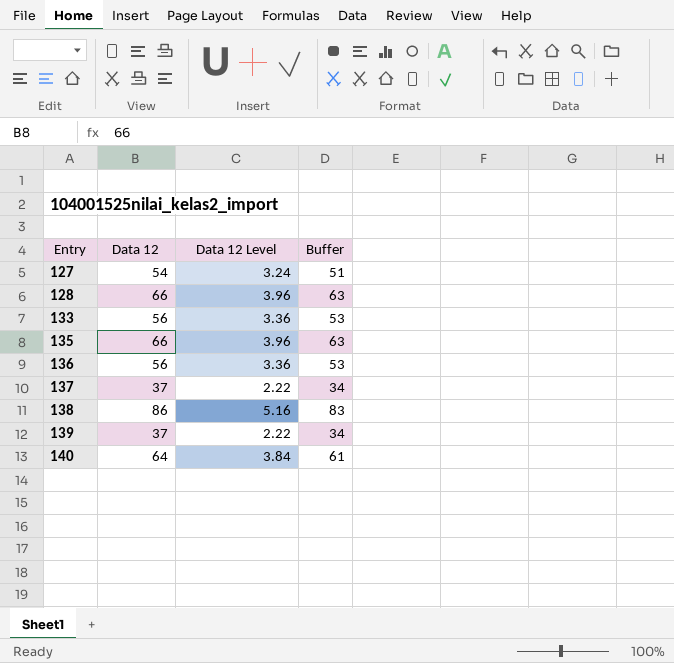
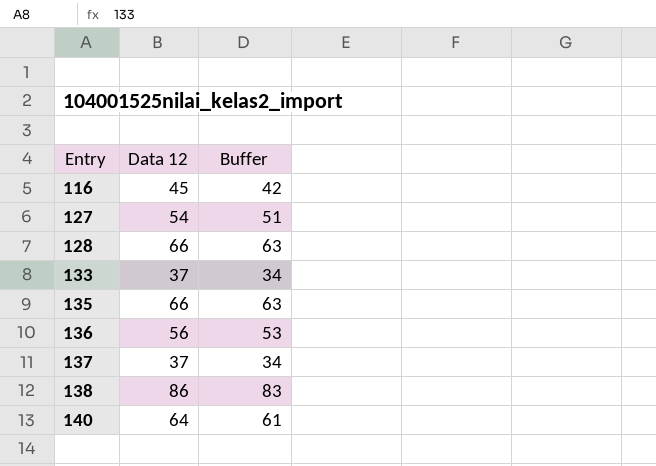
column Data 12 Level | formula: [Data 12] * 0.06 -> none
row 139: 37 | 2.22 | 34 -> none
row 116: none -> 45 | 42
133 | Data 12: 56 -> 37
133 | Buffer: 53 -> 34

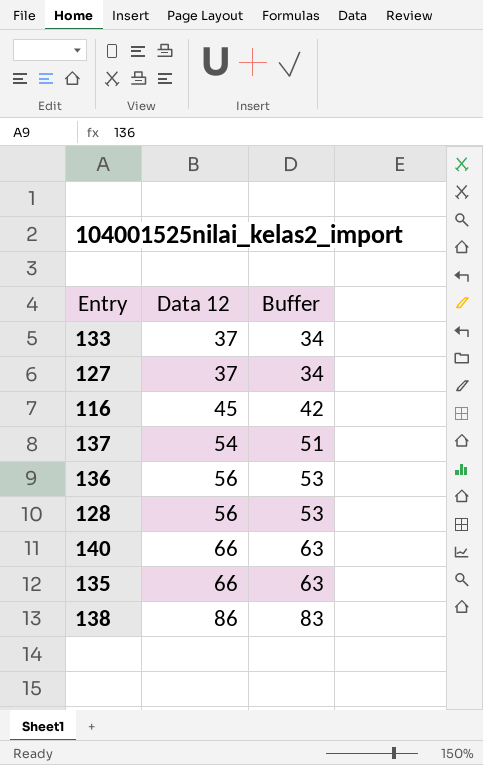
row order: Entry ascending -> Data 12 ascending
127 | Data 12: 54 -> 37
127 | Buffer: 51 -> 34
137 | Data 12: 37 -> 54
137 | Buffer: 34 -> 51
128 | Data 12: 66 -> 56
128 | Buffer: 63 -> 53
140 | Data 12: 64 -> 66
140 | Buffer: 61 -> 63

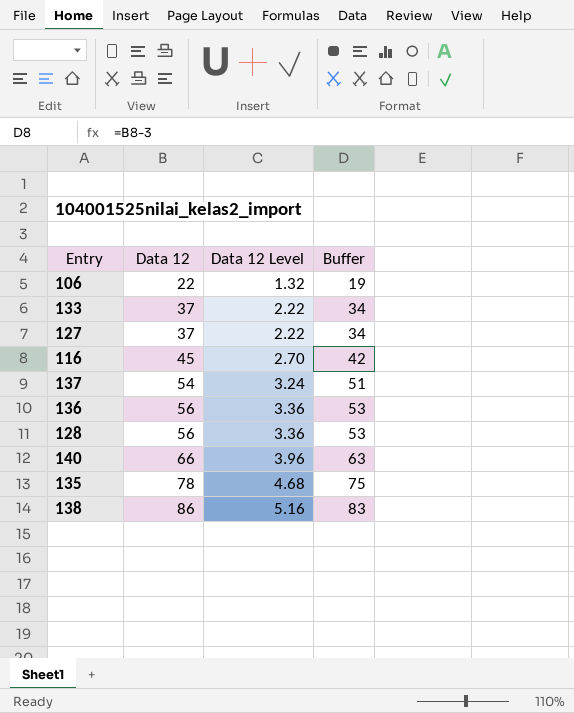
column Data 12 Level | formula: none -> [Data 12] * 0.06
row 106: none -> 22 | 1.32 | 19
135 | Data 12: 66 -> 78
135 | Buffer: 63 -> 75

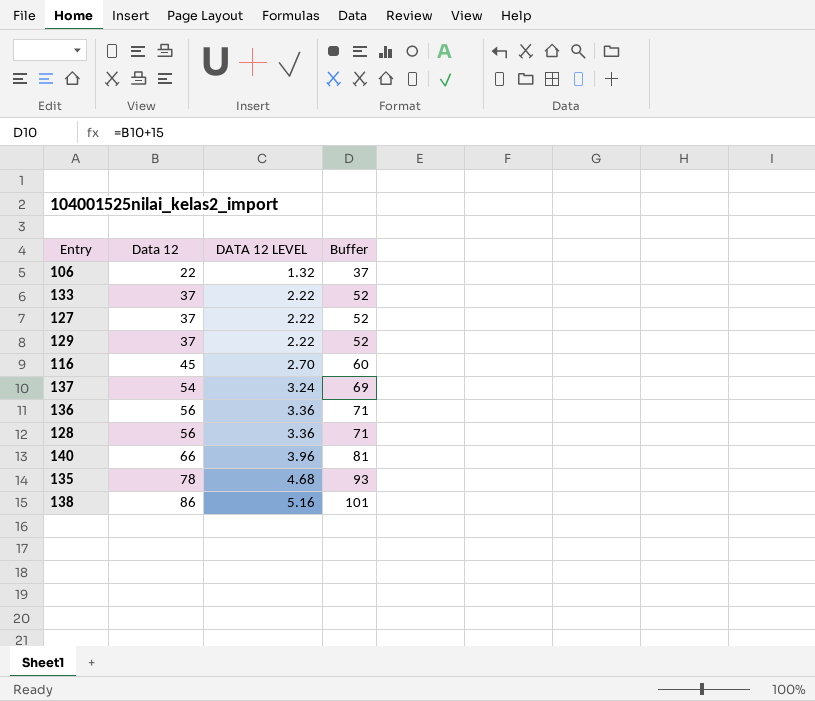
column name: Data 12 Level -> DATA 12 LEVEL
column Buffer | formula: [Data 12] - 3 -> [Data 12] + 15
row 129: none -> 37 | 2.22 | 52

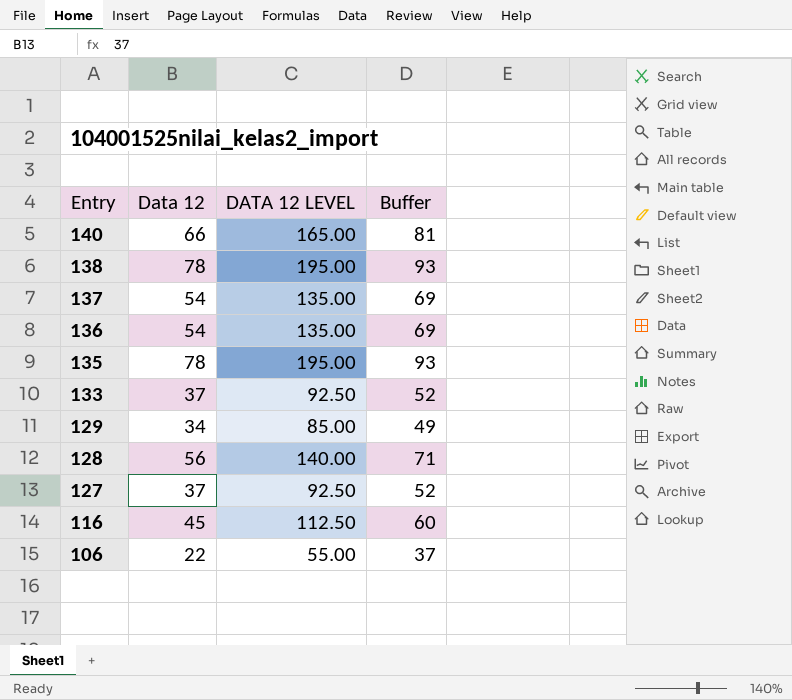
row order: Data 12 ascending -> Entry descending
column DATA 12 LEVEL | formula: [Data 12] * 0.06 -> [Data 12] * 2.5
138 | Data 12: 86 -> 78
138 | Buffer: 101 -> 93
136 | Data 12: 56 -> 54
136 | Buffer: 71 -> 69
129 | Data 12: 37 -> 34
129 | Buffer: 52 -> 49

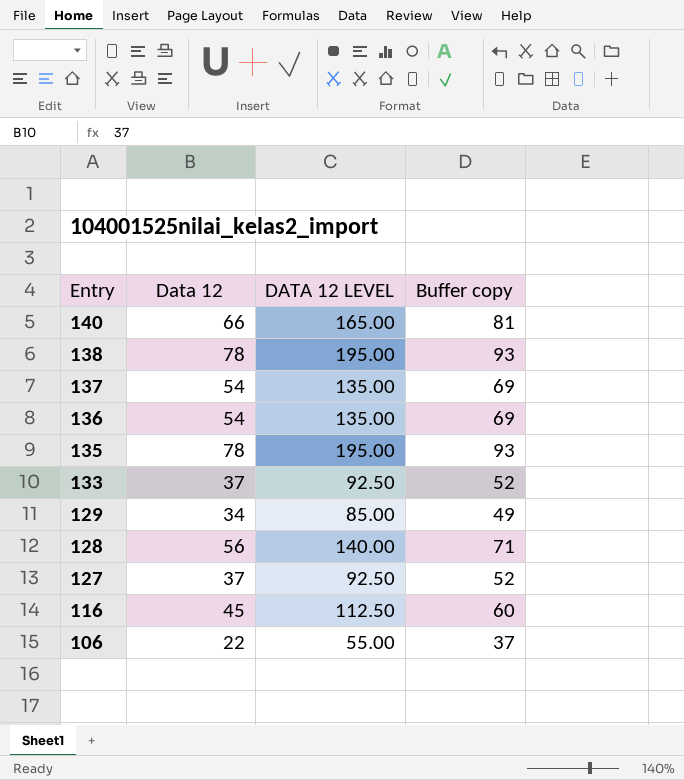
column name: Buffer -> Buffer copy

